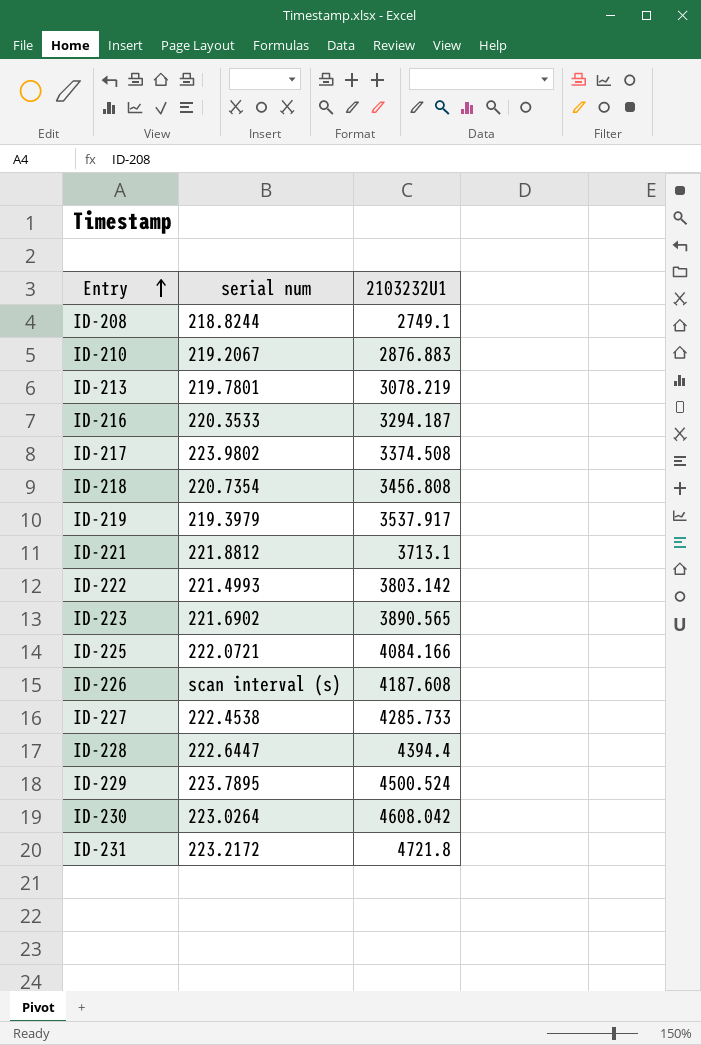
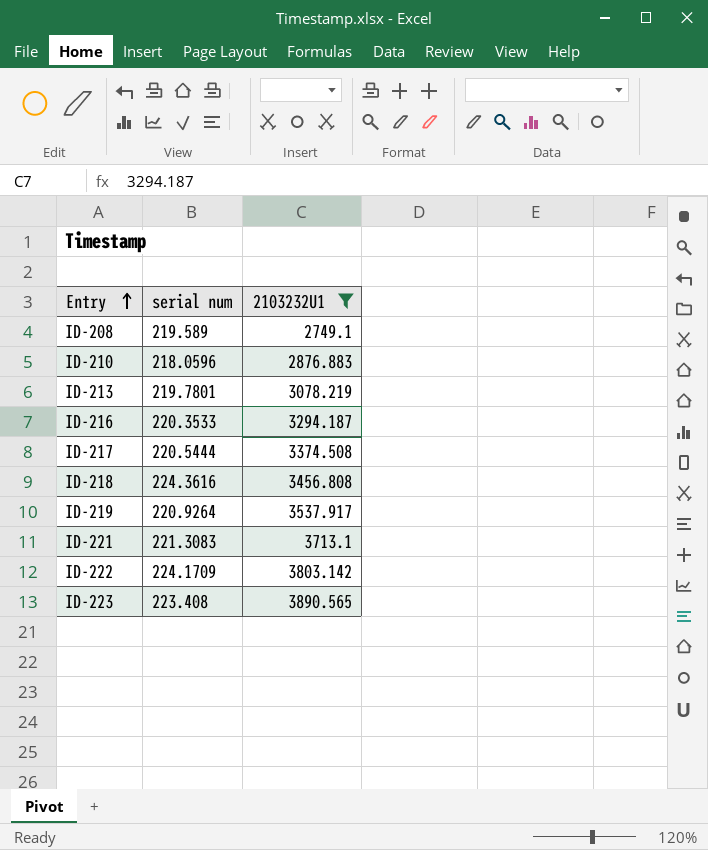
filter: none -> 2103232U1 <= 3890.565
ID-208 | serial num: 218.8244 -> 219.589
ID-210 | serial num: 219.2067 -> 218.0596
ID-217 | serial num: 223.9802 -> 220.5444
ID-218 | serial num: 220.7354 -> 224.3616
ID-219 | serial num: 219.3979 -> 220.9264
ID-221 | serial num: 221.8812 -> 221.3083
ID-222 | serial num: 221.4993 -> 224.1709
ID-223 | serial num: 221.6902 -> 223.408

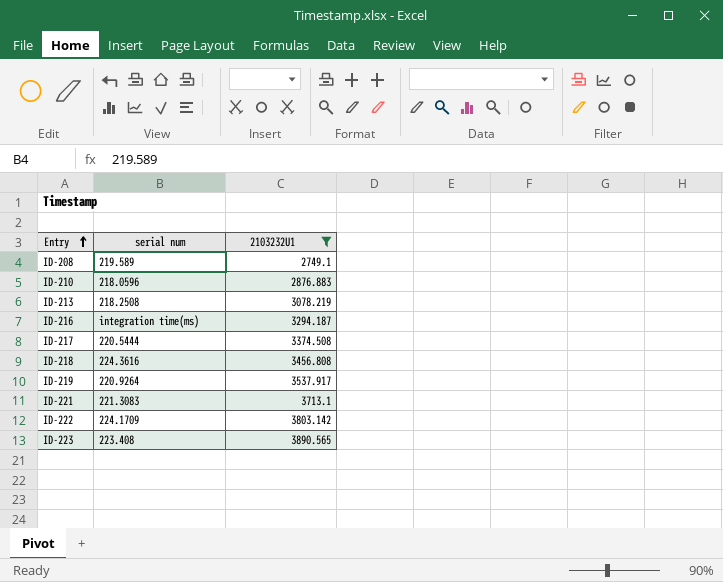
ID-213 | serial num: 219.7801 -> 218.2508
ID-216 | serial num: 220.3533 -> integration time(ms)

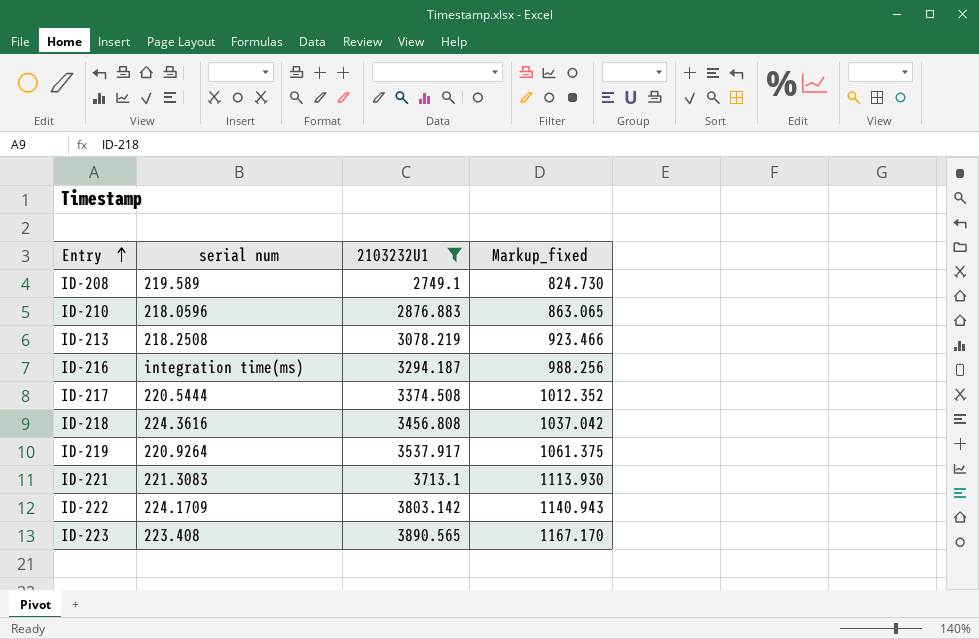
column Markup_fixed | formula: none -> [2103232U1] * 0.3

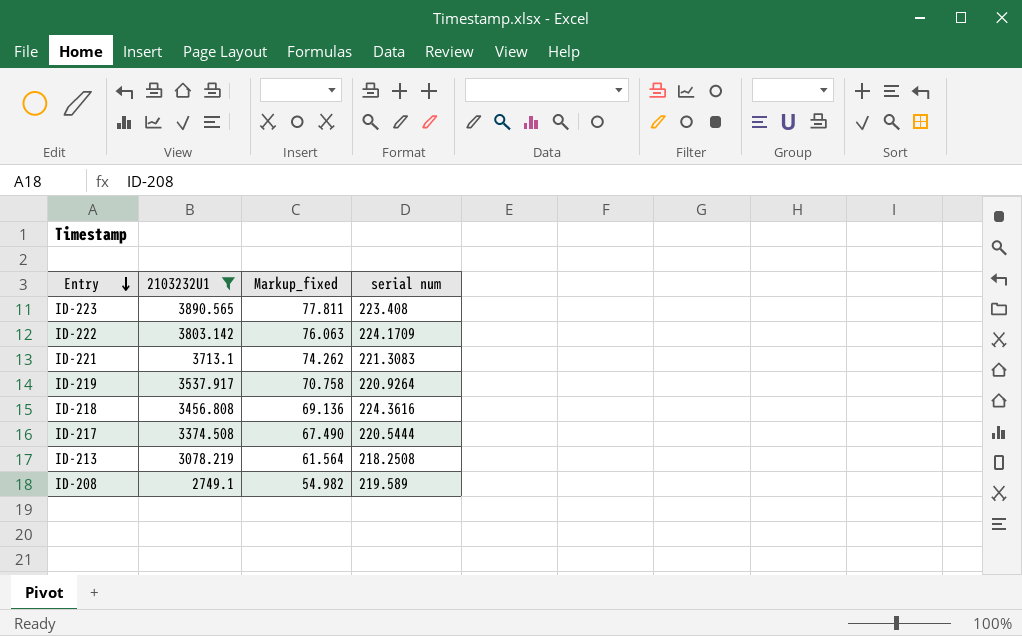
row order: Entry ascending -> Entry descending
column Markup_fixed | formula: [2103232U1] * 0.3 -> [2103232U1] * 0.02
column serial num | position: 2 -> 4
row ID-210: 218.0596 | 2876.883 | 863.065 -> none
row ID-216: integration time(ms) | 3294.187 | 988.256 -> none

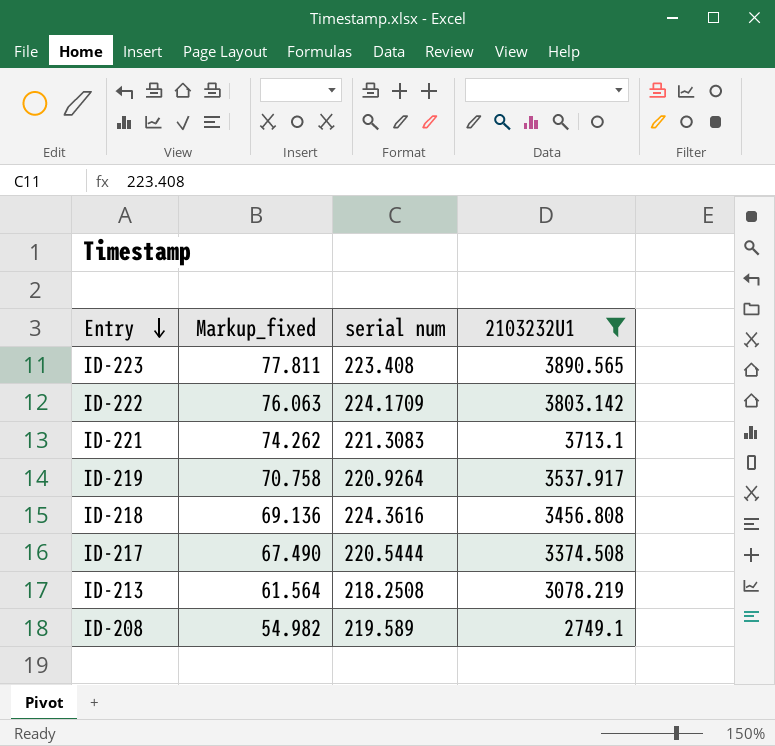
column 2103232U1 | position: 2 -> 4

